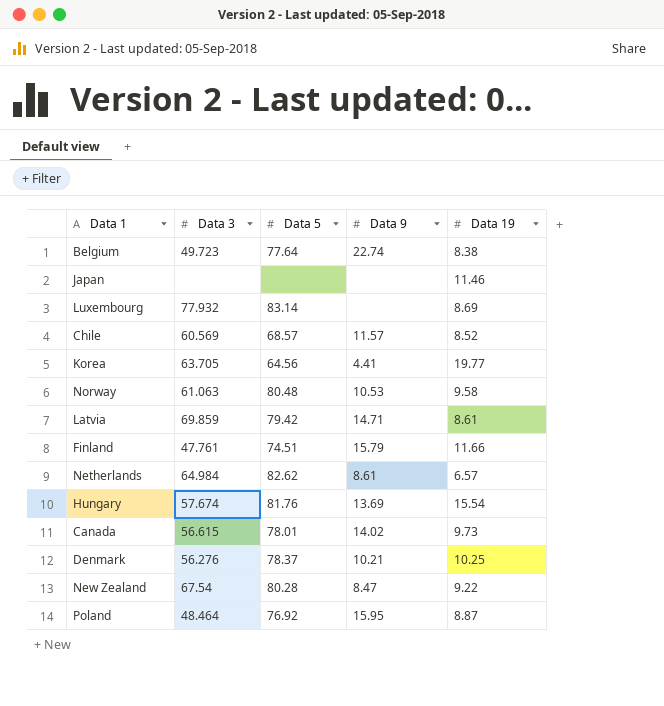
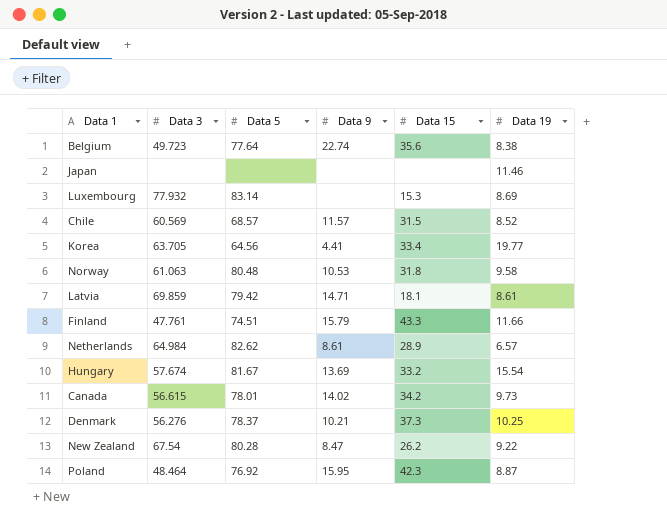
column Data 15 | position: none -> 5
Hungary | Data 5: 81.76 -> 81.67

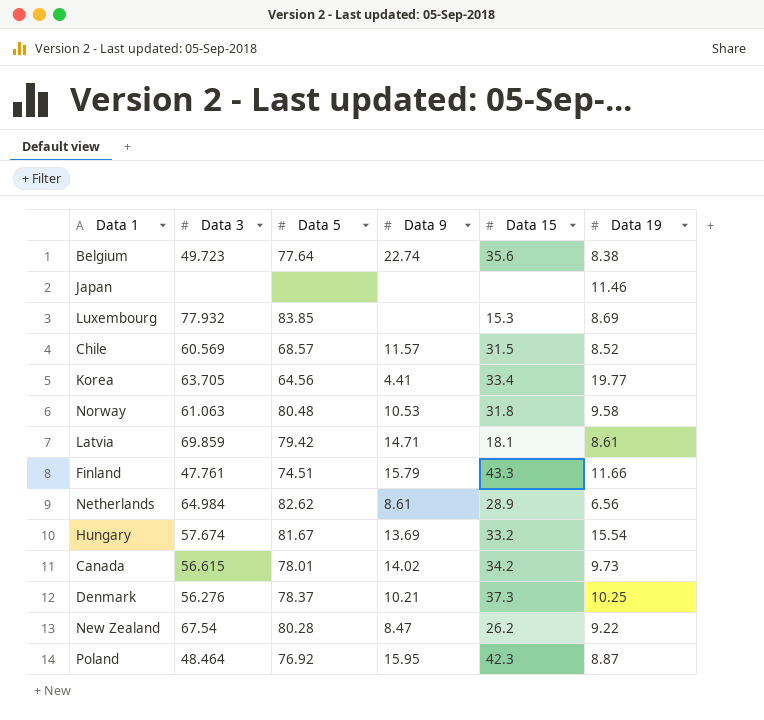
Luxembourg | Data 5: 83.14 -> 83.85
Netherlands | Data 19: 6.57 -> 6.56

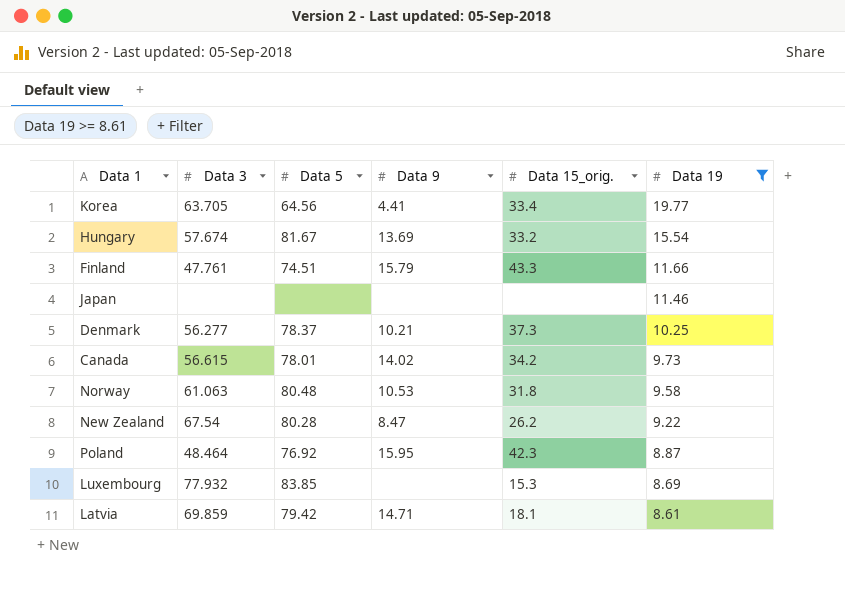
filter: none -> Data 19 >= 8.61
row order: none -> Data 19 descending
column name: Data 15 -> Data 15_orig.
Denmark | Data 3: 56.276 -> 56.277

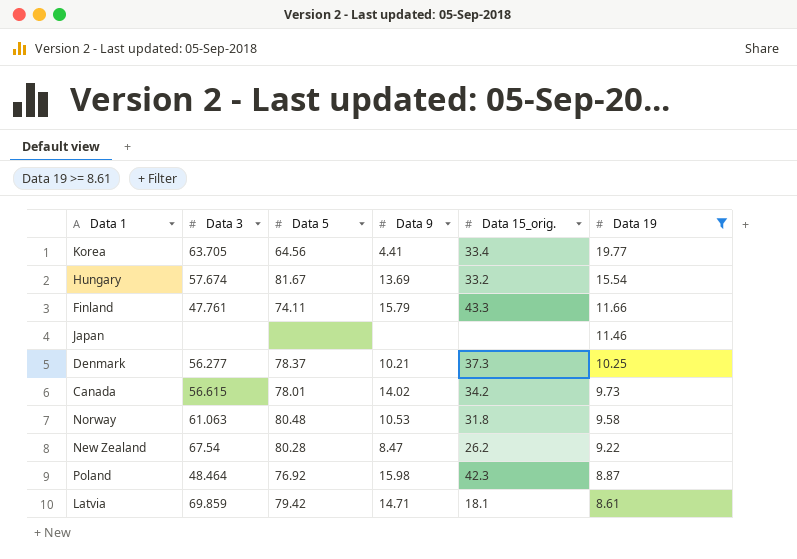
row Luxembourg: 77.932 | 83.85 | none | 15.3 | 8.69 -> none
Finland | Data 5: 74.51 -> 74.11
Poland | Data 9: 15.95 -> 15.98

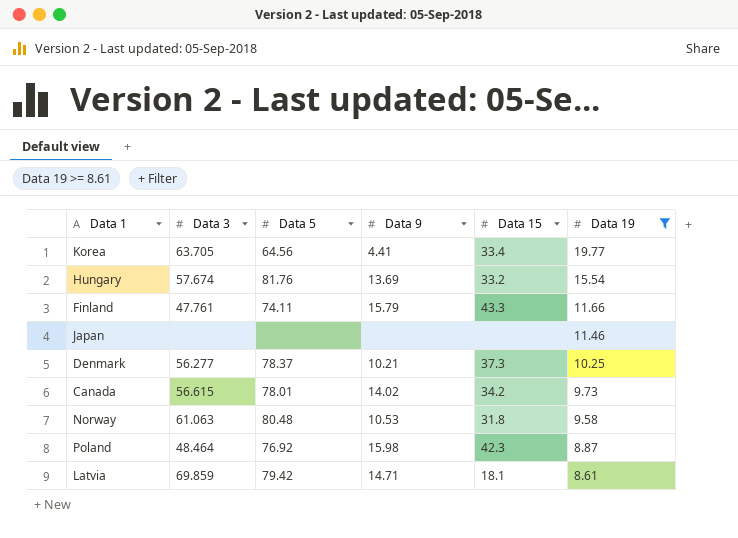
column name: Data 15_orig. -> Data 15
row New Zealand: 67.54 | 80.28 | 8.47 | 26.2 | 9.22 -> none
Hungary | Data 5: 81.67 -> 81.76

